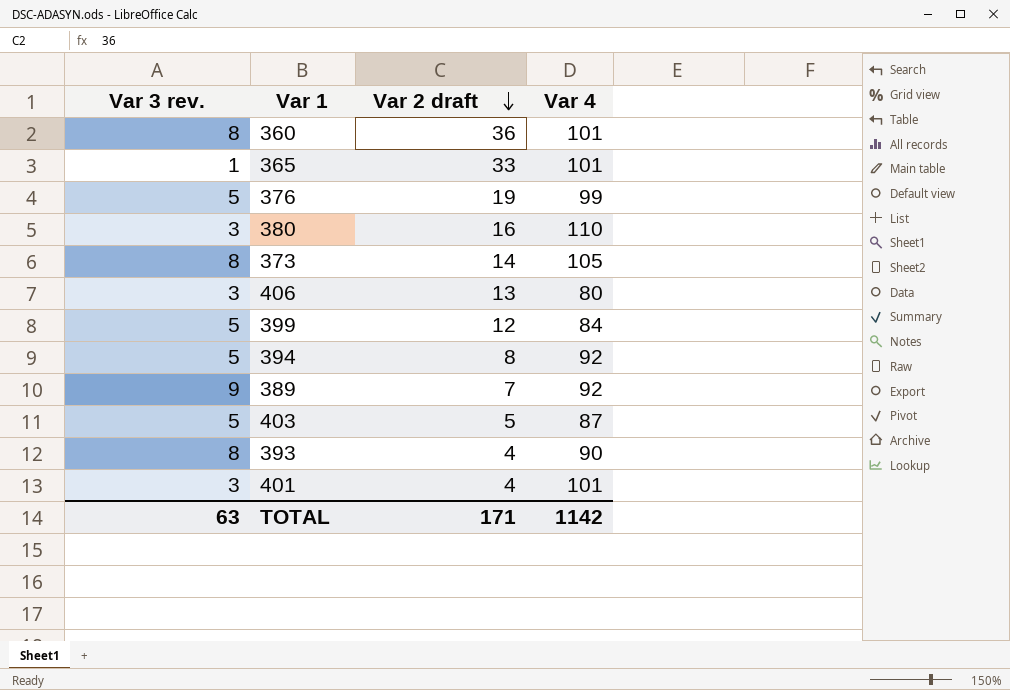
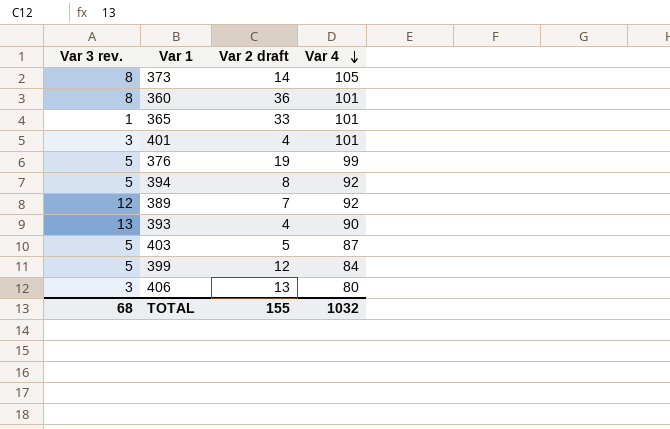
row order: Var 2 draft descending -> Var 4 descending
row 380: 3 | 16 | 110 -> none
389 | Var 3 rev.: 9 -> 12
393 | Var 3 rev.: 8 -> 13
TOTAL | Var 3 rev.: 63 -> 68
TOTAL | Var 2 draft: 171 -> 155
TOTAL | Var 4: 1142 -> 1032

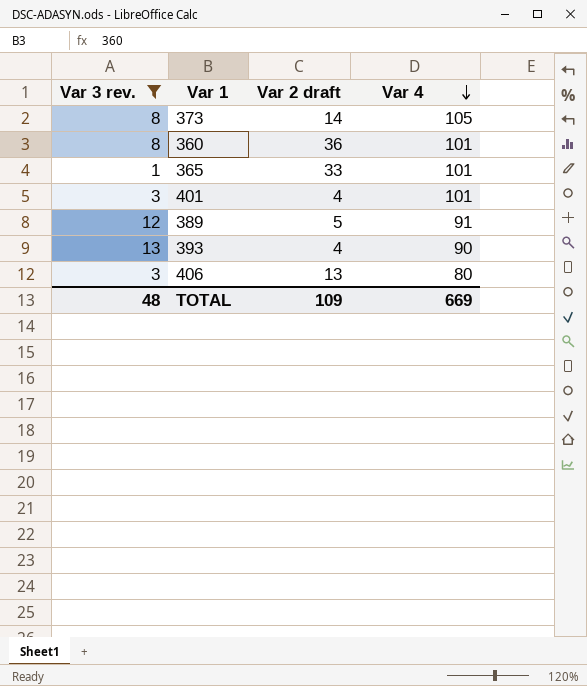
filter: none -> Var 3 rev. != 5
389 | Var 2 draft: 7 -> 5
389 | Var 4: 92 -> 91
TOTAL | Var 3 rev.: 68 -> 48
TOTAL | Var 2 draft: 155 -> 109
TOTAL | Var 4: 1032 -> 669

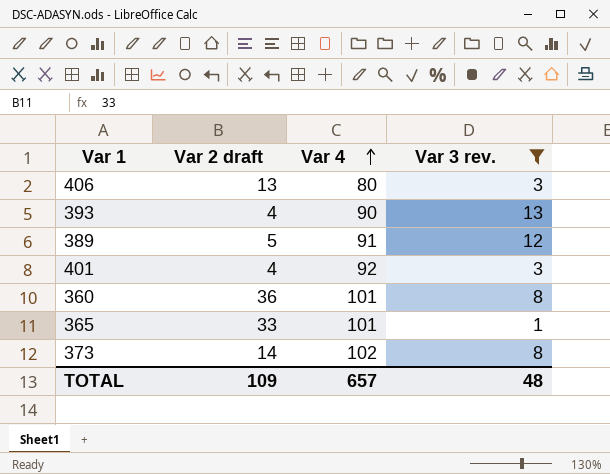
row order: Var 4 descending -> Var 4 ascending
column Var 3 rev. | position: 1 -> 4
401 | Var 4: 101 -> 92
373 | Var 4: 105 -> 102
TOTAL | Var 4: 669 -> 657

